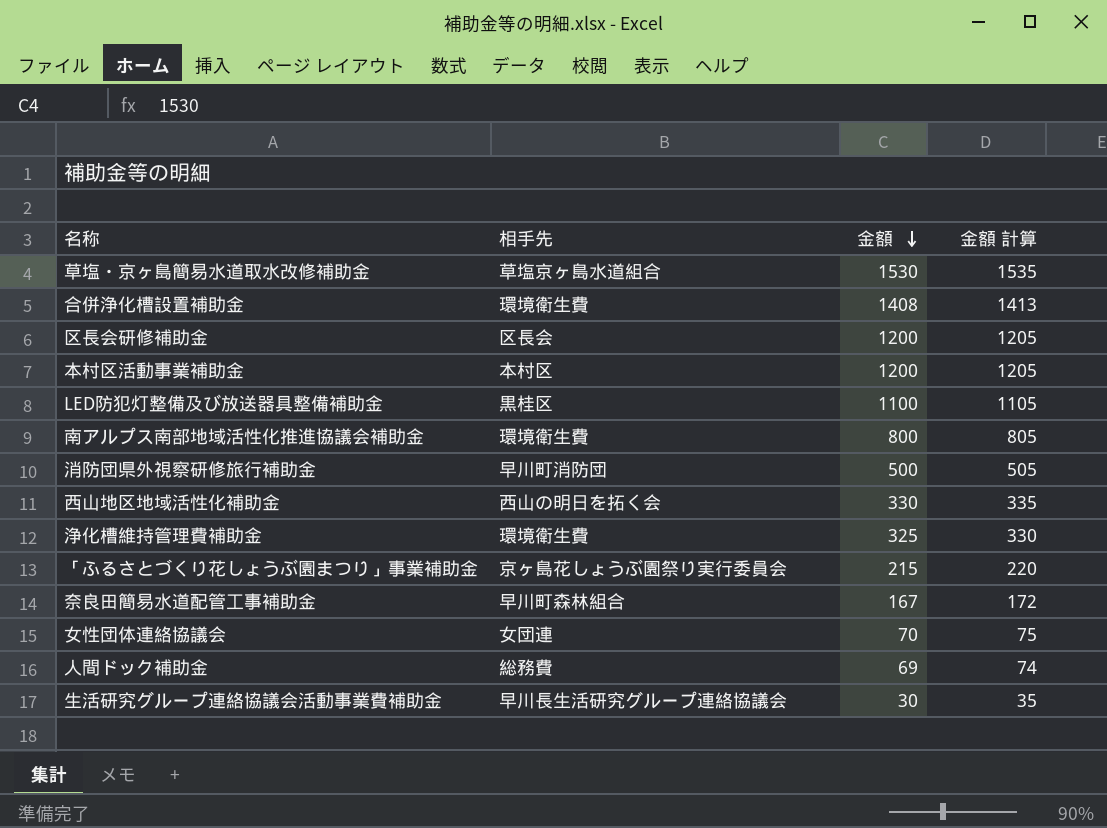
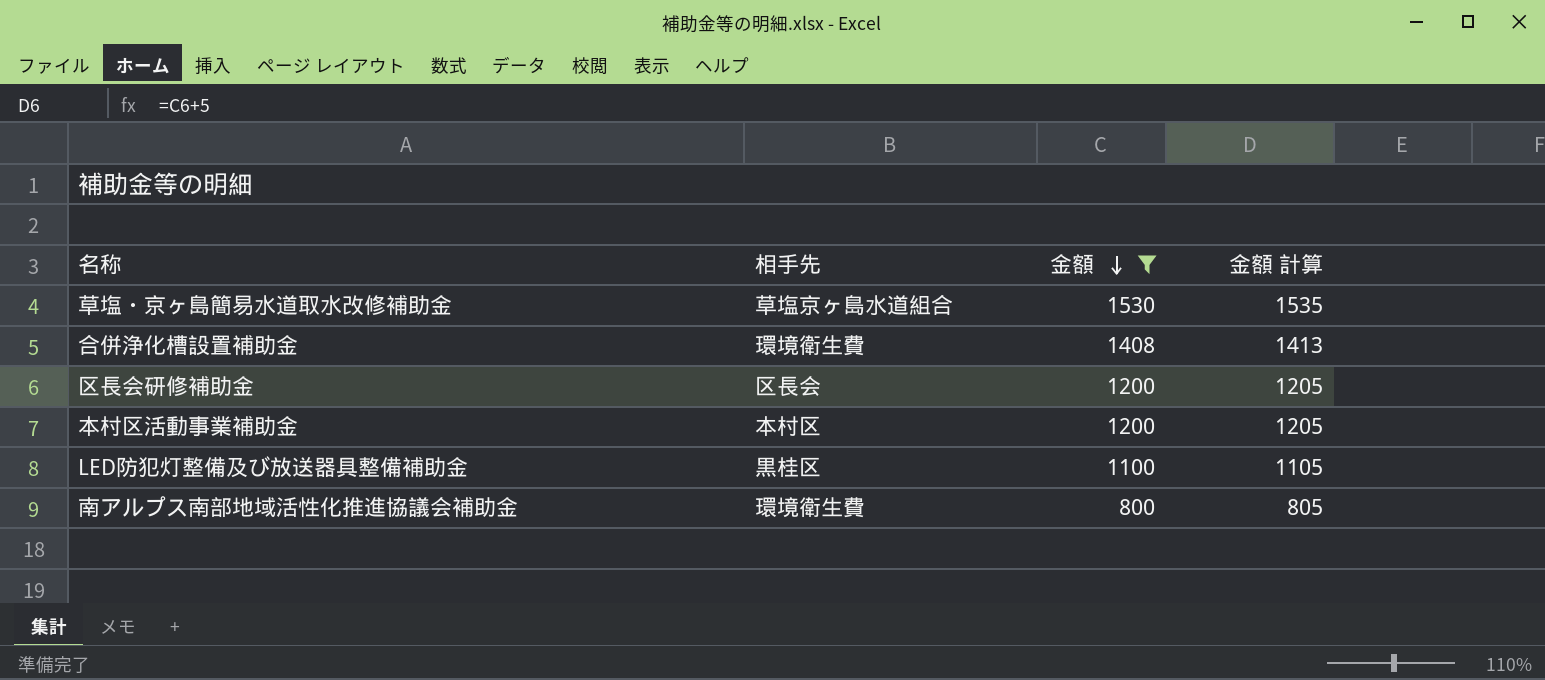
filter: none -> 金額 >= 800

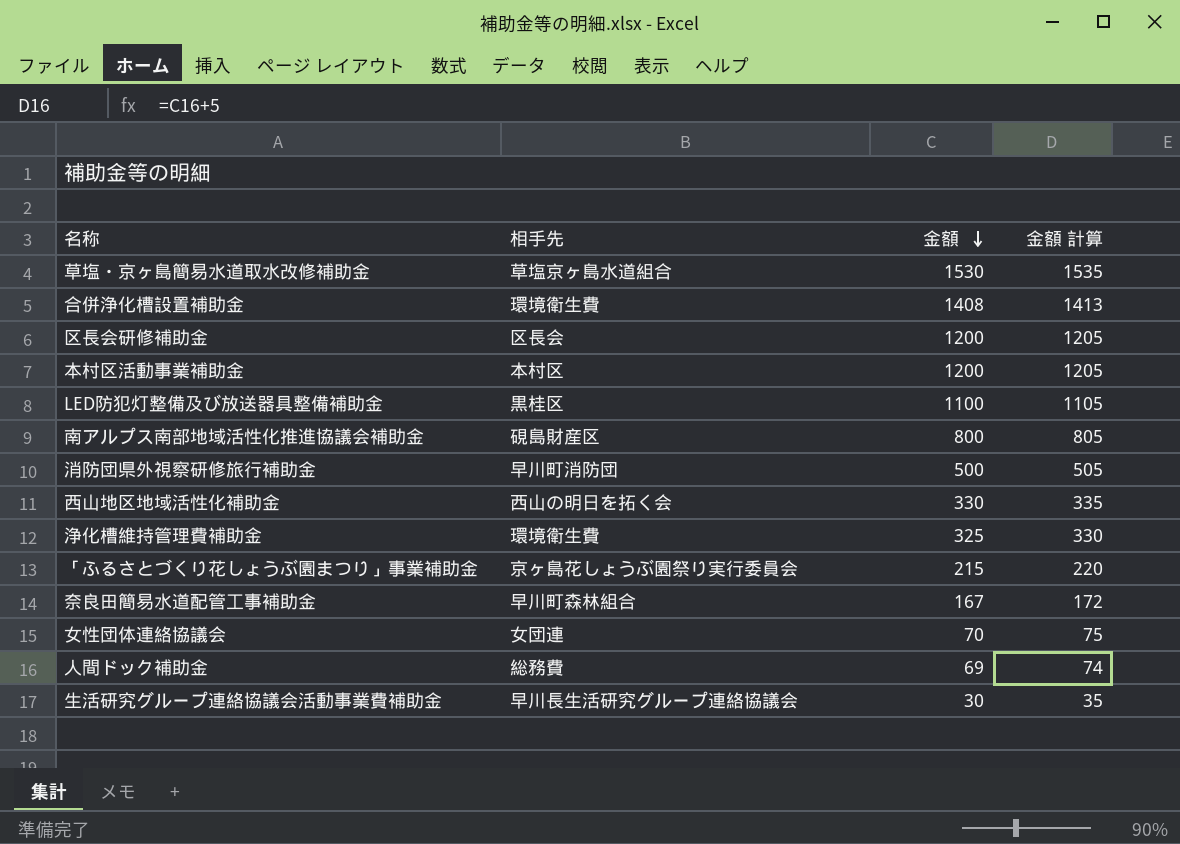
filter: 金額 >= 800 -> none
南アルプス南部地域活性化推進協議会補助金 | 相手先: 環境衛生費 -> 硯島財産区

